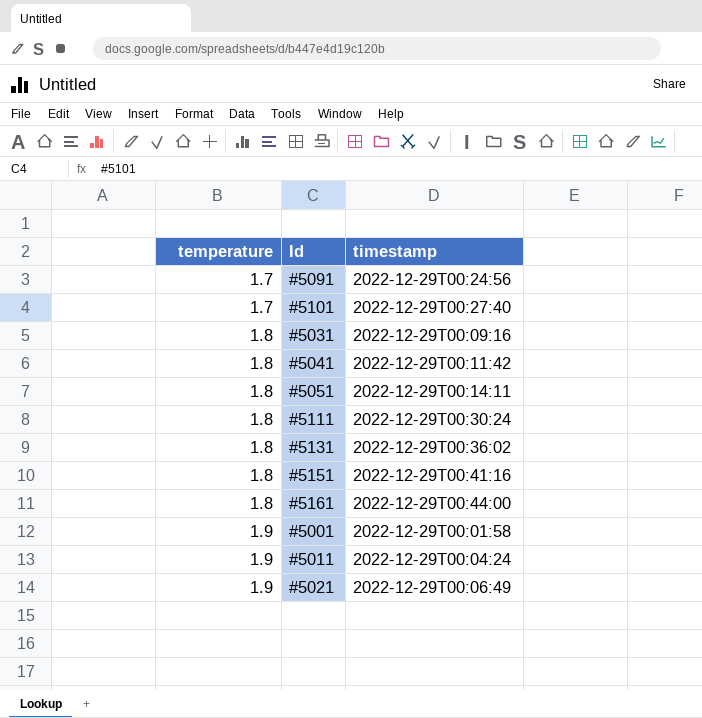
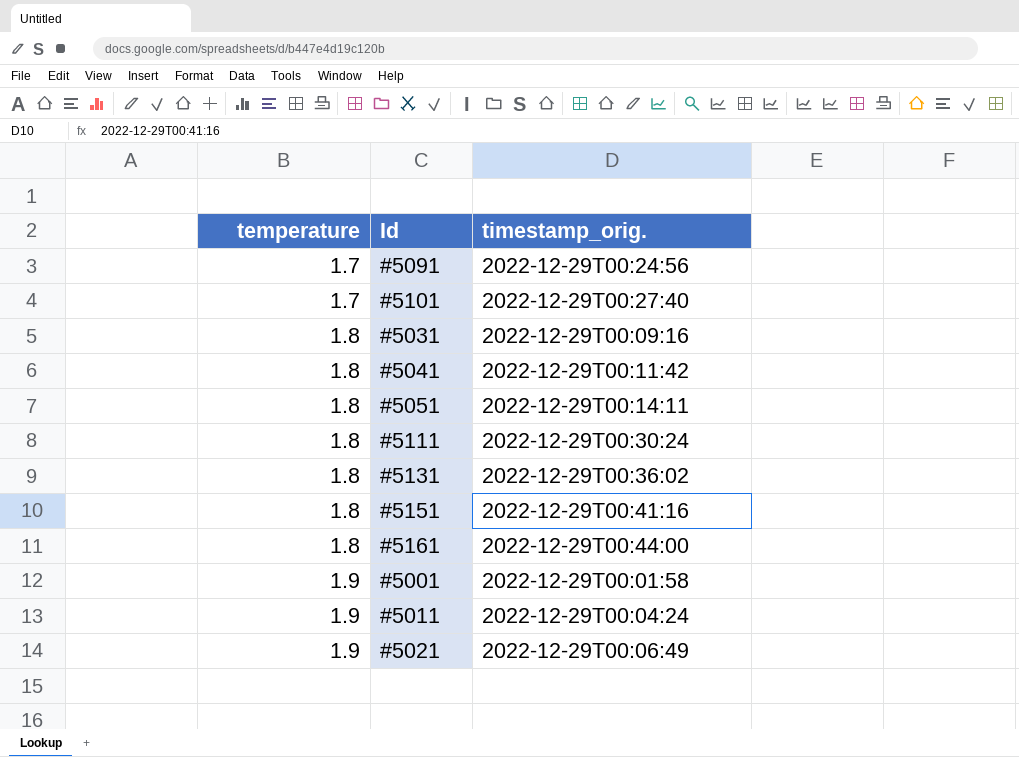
column name: timestamp -> timestamp_orig.

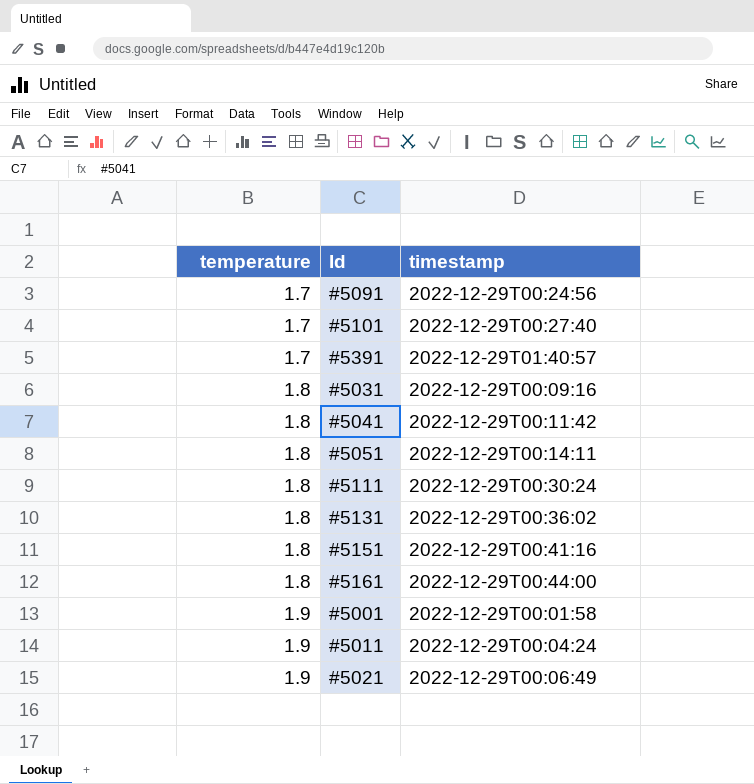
column name: timestamp_orig. -> timestamp
row #5391: none -> 1.7 | 2022-12-29T01:40:57

